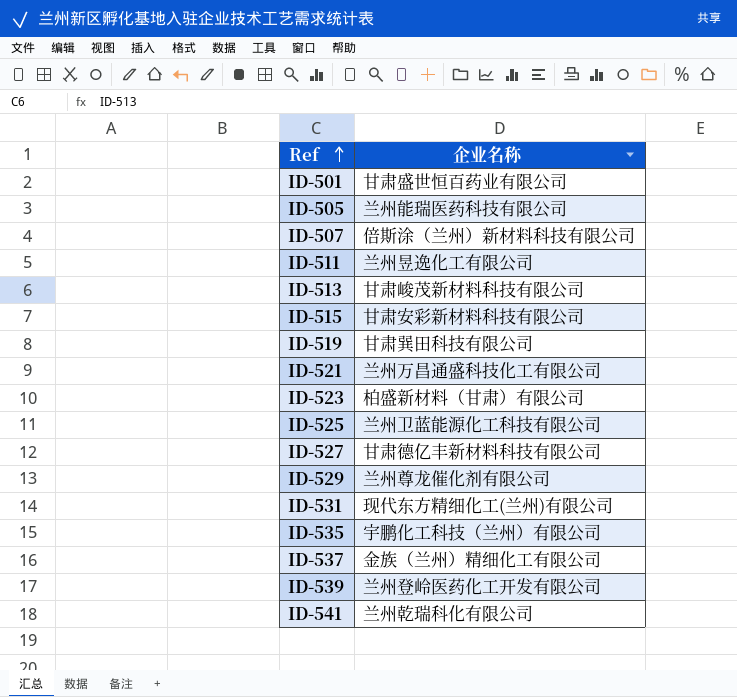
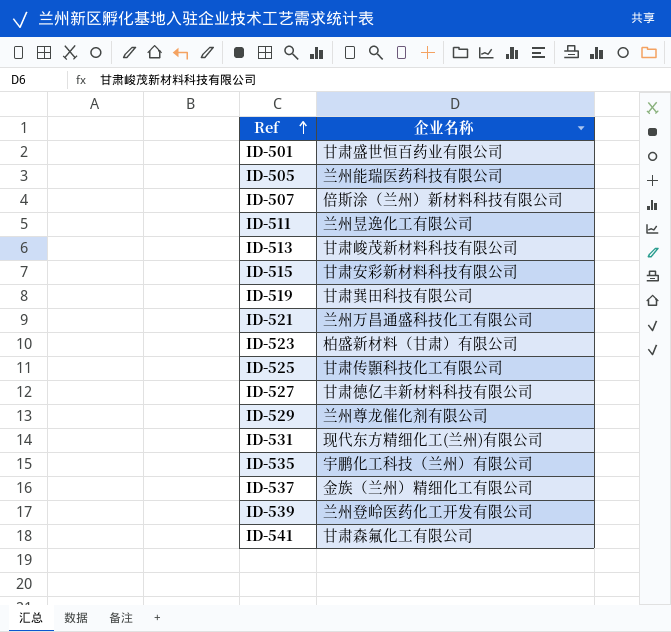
ID-525 | 企业名称: 兰州卫蓝能源化工科技有限公司 -> 甘肃传顥科技化工有限公司
ID-541 | 企业名称: 兰州乾瑞科化有限公司 -> 甘肃森氟化工有限公司

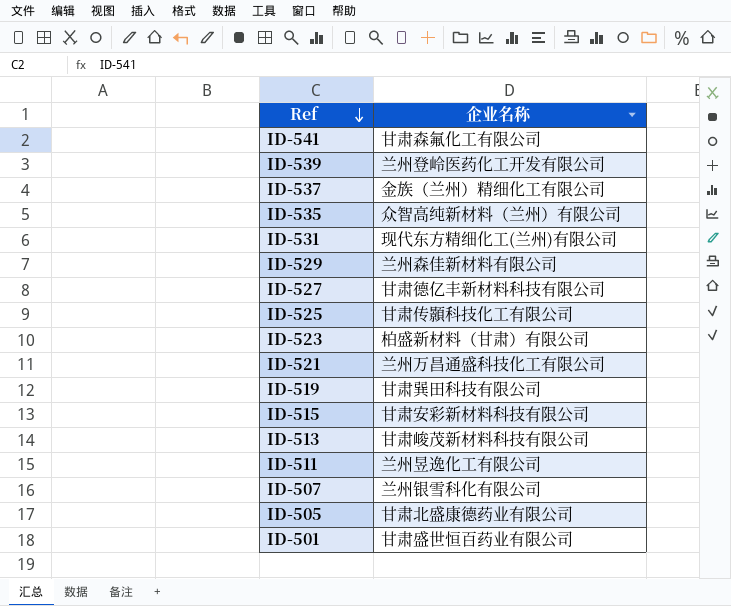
row order: Ref ascending -> Ref descending
ID-535 | 企业名称: 宇鹏化工科技（兰州）有限公司 -> 众智高纯新材料（兰州）有限公司
ID-529 | 企业名称: 兰州尊龙催化剂有限公司 -> 兰州森佳新材料有限公司
ID-507 | 企业名称: 倍斯涂（兰州）新材料科技有限公司 -> 兰州银雪科化有限公司
ID-505 | 企业名称: 兰州能瑞医药科技有限公司 -> 甘肃北盛康德药业有限公司

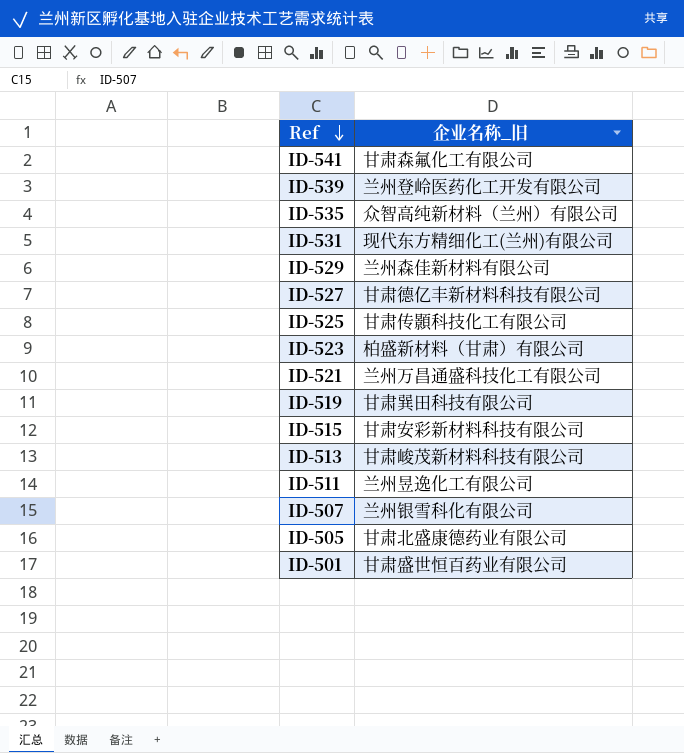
column name: 企业名称 -> 企业名称_旧
row ID-537: 金族（兰州）精细化工有限公司 -> none

